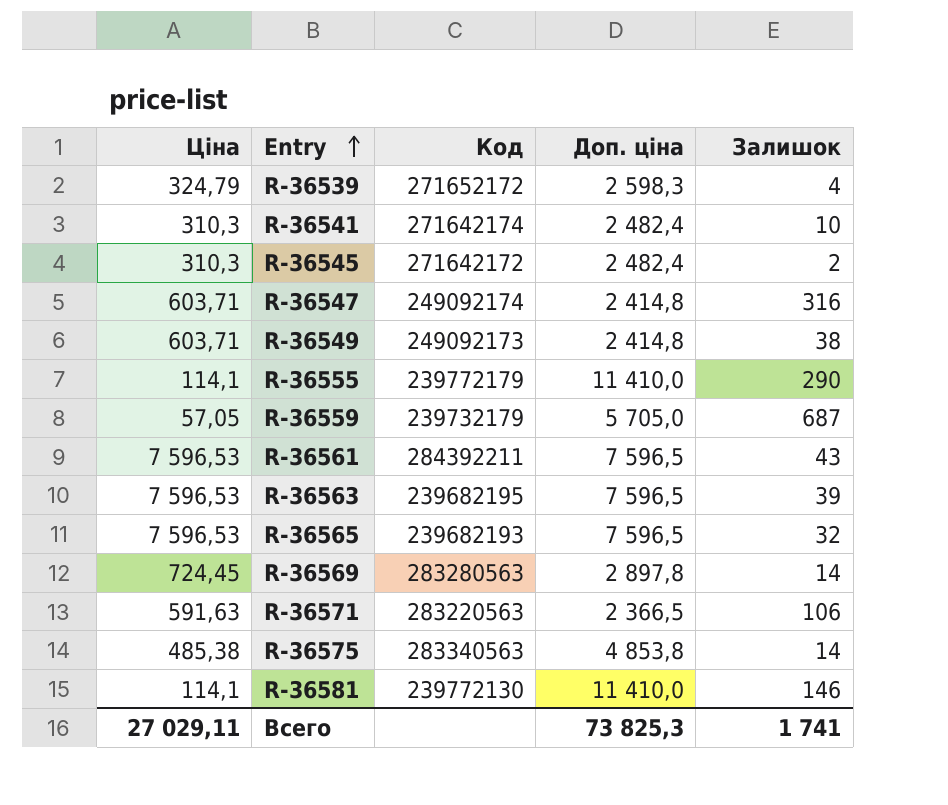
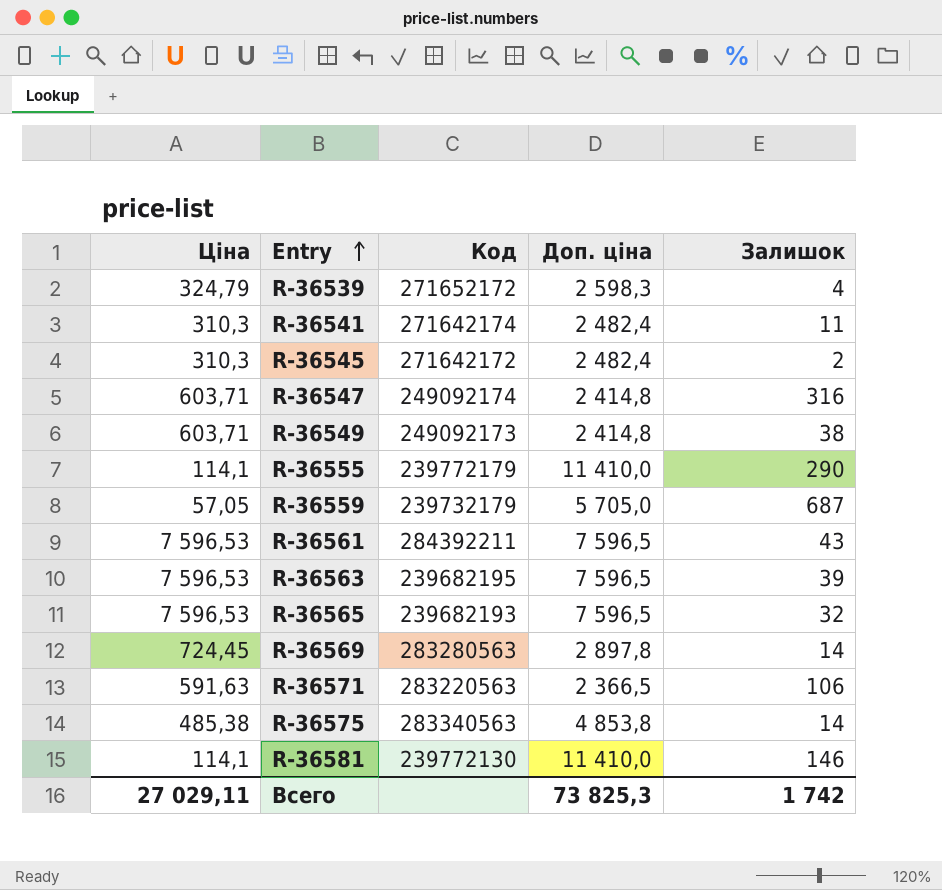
R-36541 | Залишок: 10 -> 11
Всего | Залишок: 1 741 -> 1 742

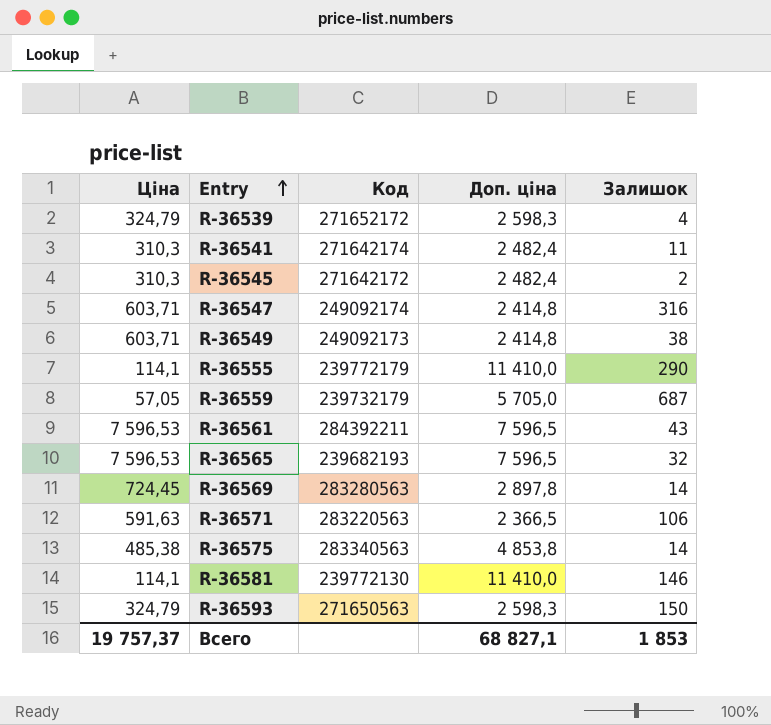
row R-36563: 7 596,53 | 239682195 | 7 596,5 | 39 -> none
row R-36593: none -> 324,79 | 271650563 | 2 598,3 | 150
Всего | Ціна: 27 029,11 -> 19 757,37
Всего | Доп. ціна: 73 825,3 -> 68 827,1
Всего | Залишок: 1 742 -> 1 853

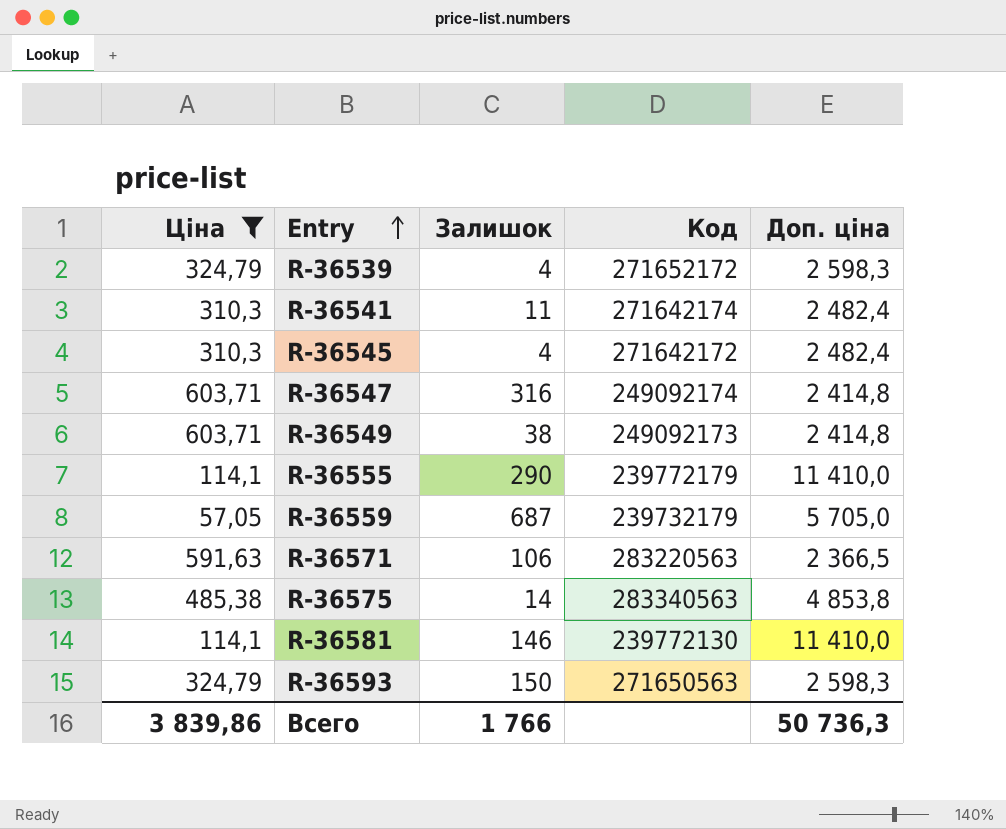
filter: none -> Ціна <= 603,71
column Залишок | position: 5 -> 3
R-36545 | Залишок: 2 -> 4
Всего | Ціна: 19 757,37 -> 3 839,86
Всего | Залишок: 1 853 -> 1 766
Всего | Доп. ціна: 68 827,1 -> 50 736,3

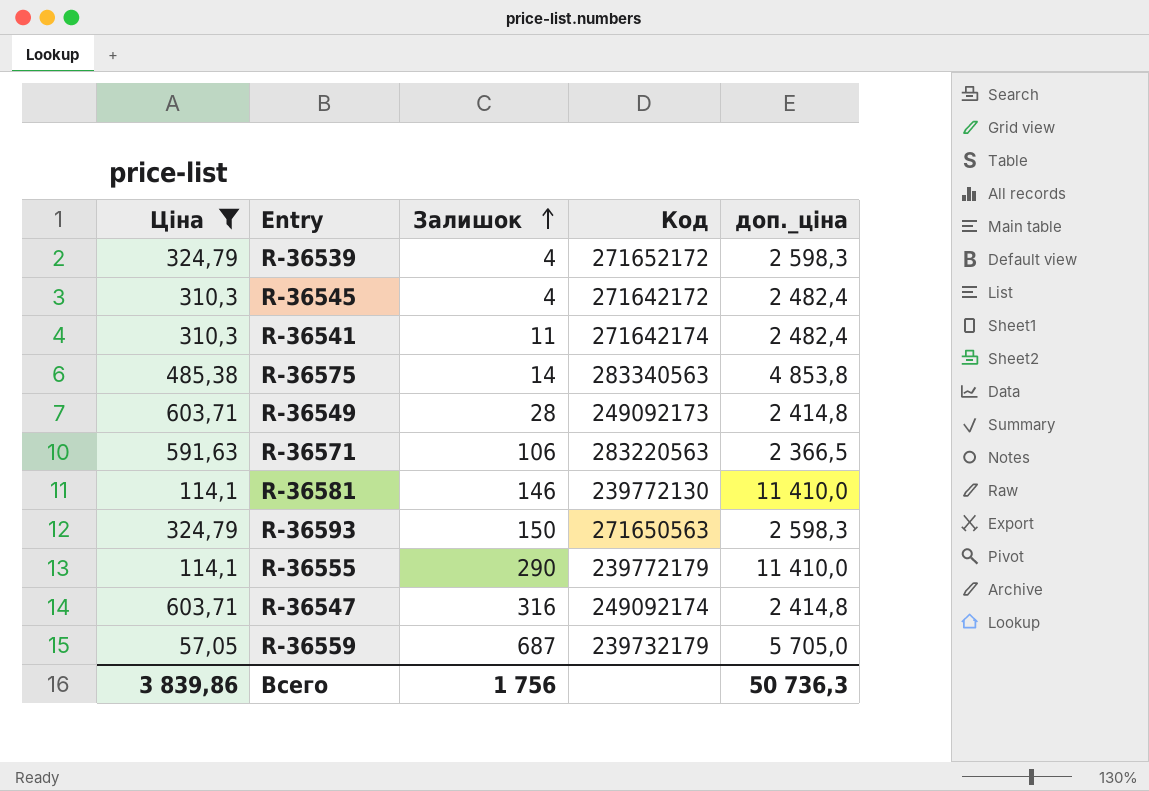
row order: Entry ascending -> Залишок ascending
column name: Доп. ціна -> доп._ціна
R-36549 | Залишок: 38 -> 28
Всего | Залишок: 1 766 -> 1 756

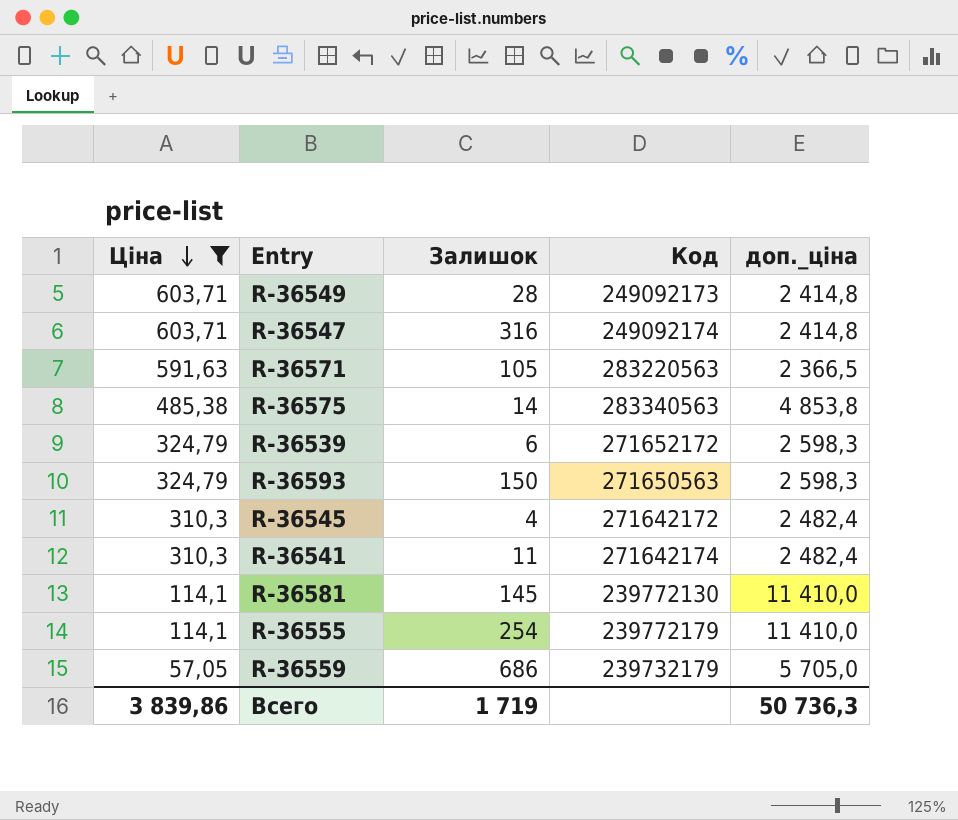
row order: Залишок ascending -> Ціна descending
R-36571 | Залишок: 106 -> 105
R-36539 | Залишок: 4 -> 6
R-36581 | Залишок: 146 -> 145
R-36555 | Залишок: 290 -> 254
R-36559 | Залишок: 687 -> 686
Всего | Залишок: 1 756 -> 1 719

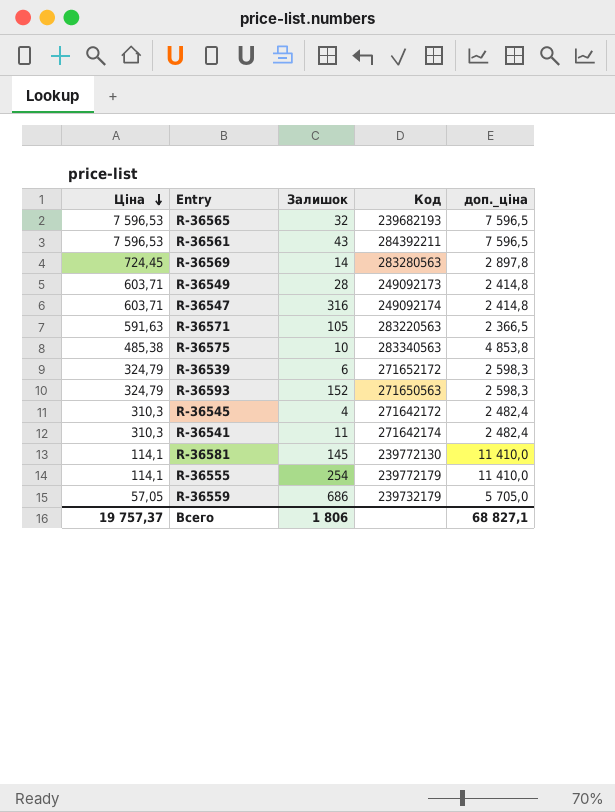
filter: Ціна <= 603,71 -> none
R-36575 | Залишок: 14 -> 10
R-36593 | Залишок: 150 -> 152
Всего | Ціна: 3 839,86 -> 19 757,37
Всего | Залишок: 1 719 -> 1 806
Всего | доп._ціна: 50 736,3 -> 68 827,1

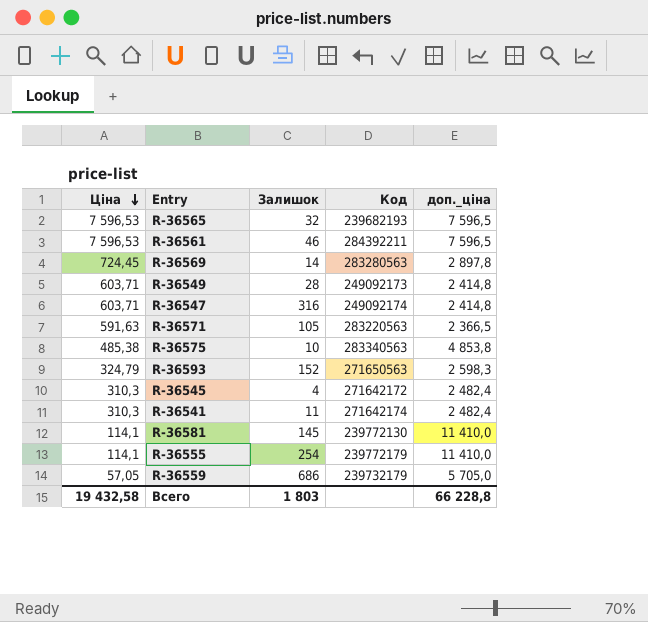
row R-36539: 324,79 | 6 | 271652172 | 2 598,3 -> none
R-36561 | Залишок: 43 -> 46
Всего | Ціна: 19 757,37 -> 19 432,58
Всего | Залишок: 1 806 -> 1 803
Всего | доп._ціна: 68 827,1 -> 66 228,8

